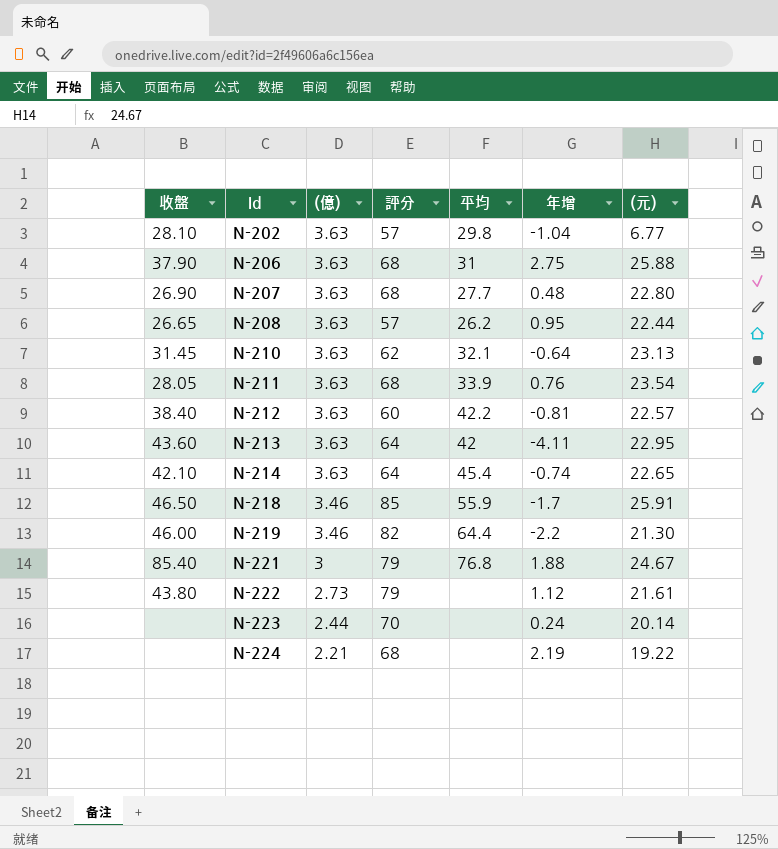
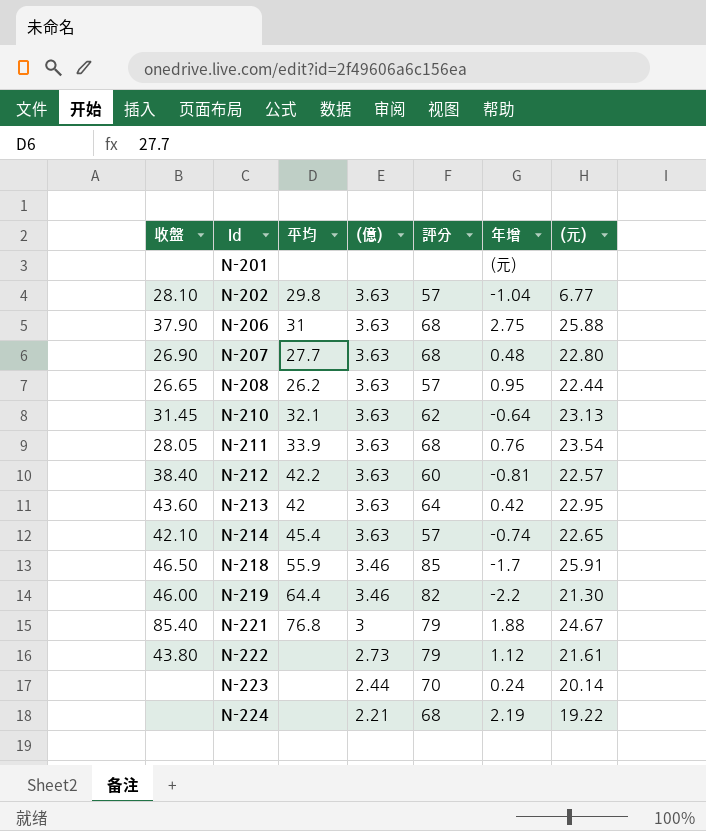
column 平均 | position: 5 -> 3
row N-201: none -> none | none | none | none | (元) | none
N-213 | 年增: -4.11 -> 0.42
N-214 | 評分: 64 -> 57

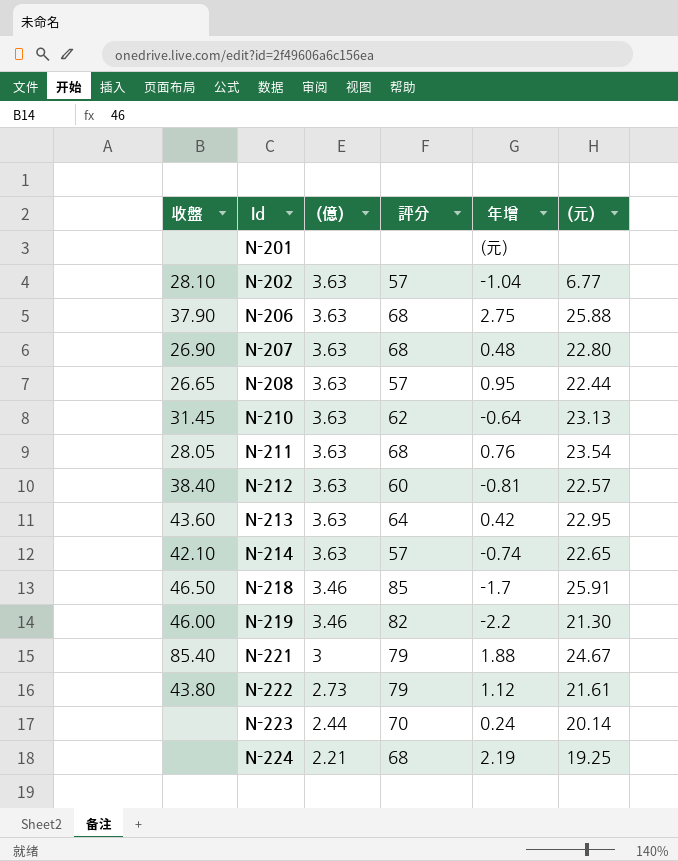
column 平均 | position: 3 -> none
N-224 | (元): 19.22 -> 19.25

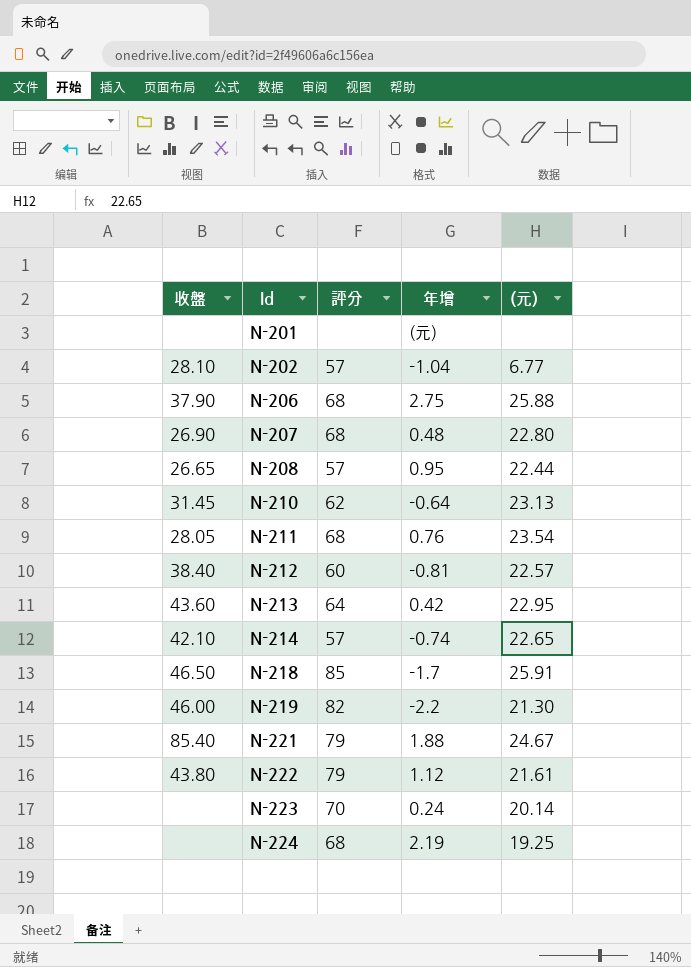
column (億) | position: 3 -> none

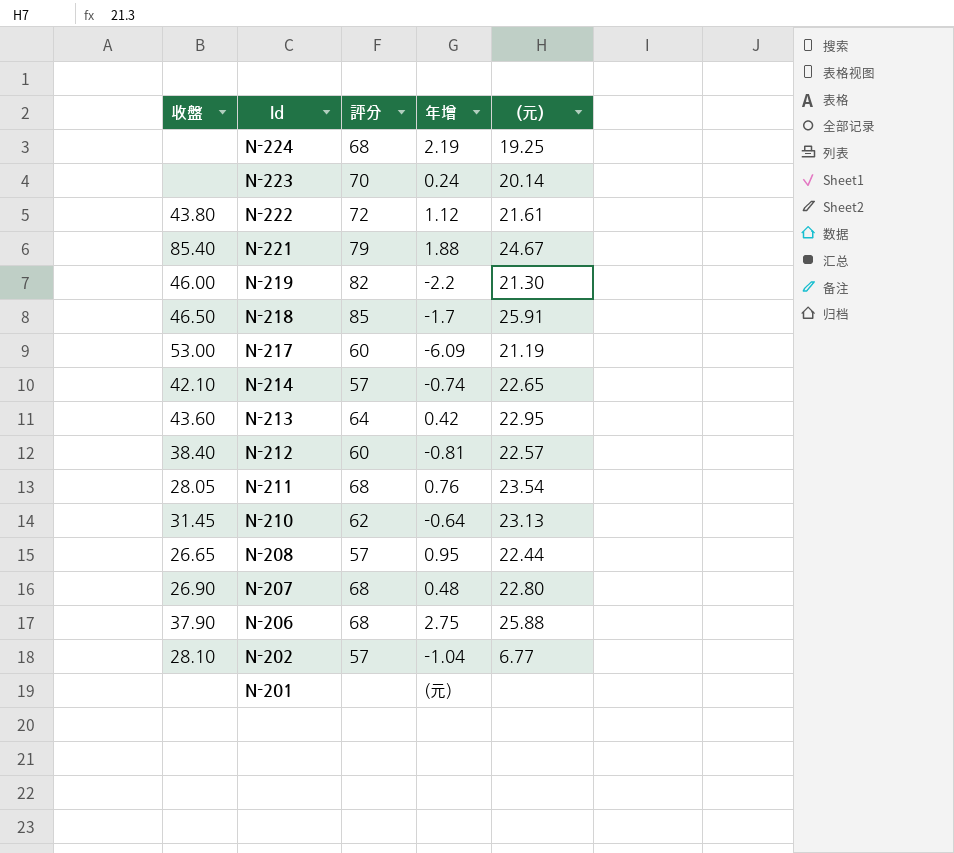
row order: Id ascending -> Id descending
N-222 | 評分: 79 -> 72
row N-217: none -> 53.00 | 60 | -6.09 | 21.19

